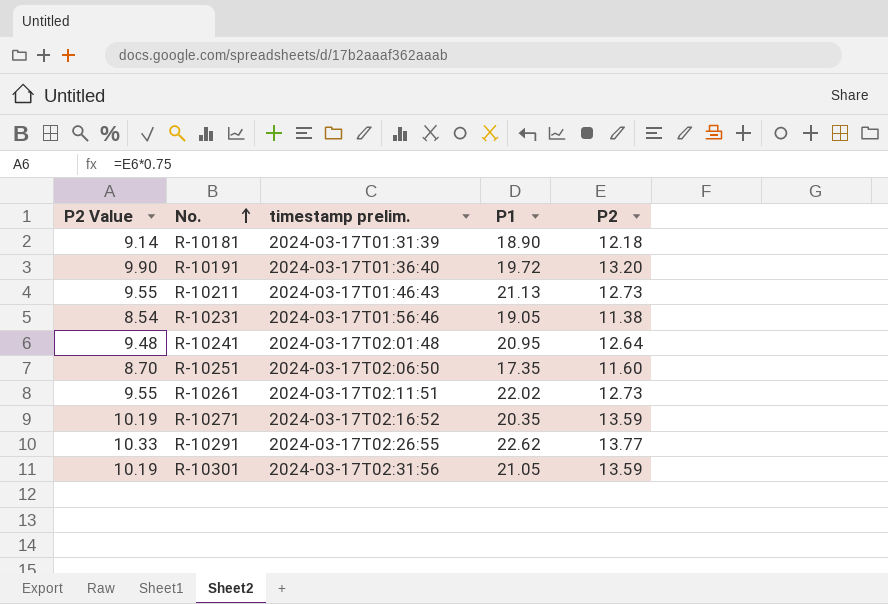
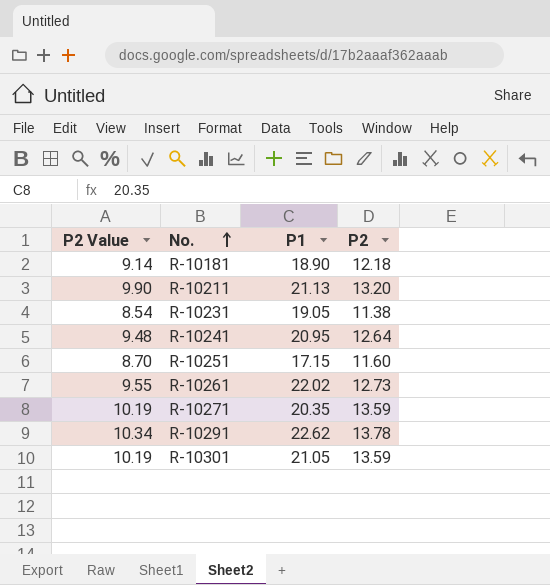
column timestamp prelim. | position: 3 -> none
row R-10191: 9.90 | 2024-03-17T01:36:40 | 19.72 | 13.20 -> none
R-10211 | P2 Value: 9.55 -> 9.90
R-10211 | P2: 12.73 -> 13.20
R-10251 | P1: 17.35 -> 17.15
R-10291 | P2 Value: 10.33 -> 10.34
R-10291 | P2: 13.77 -> 13.78

